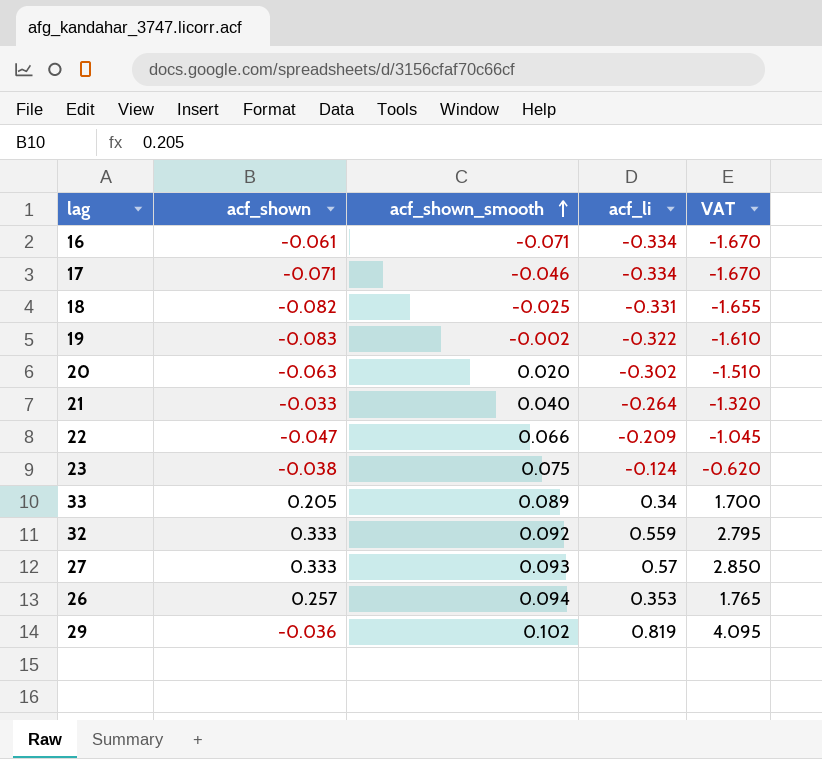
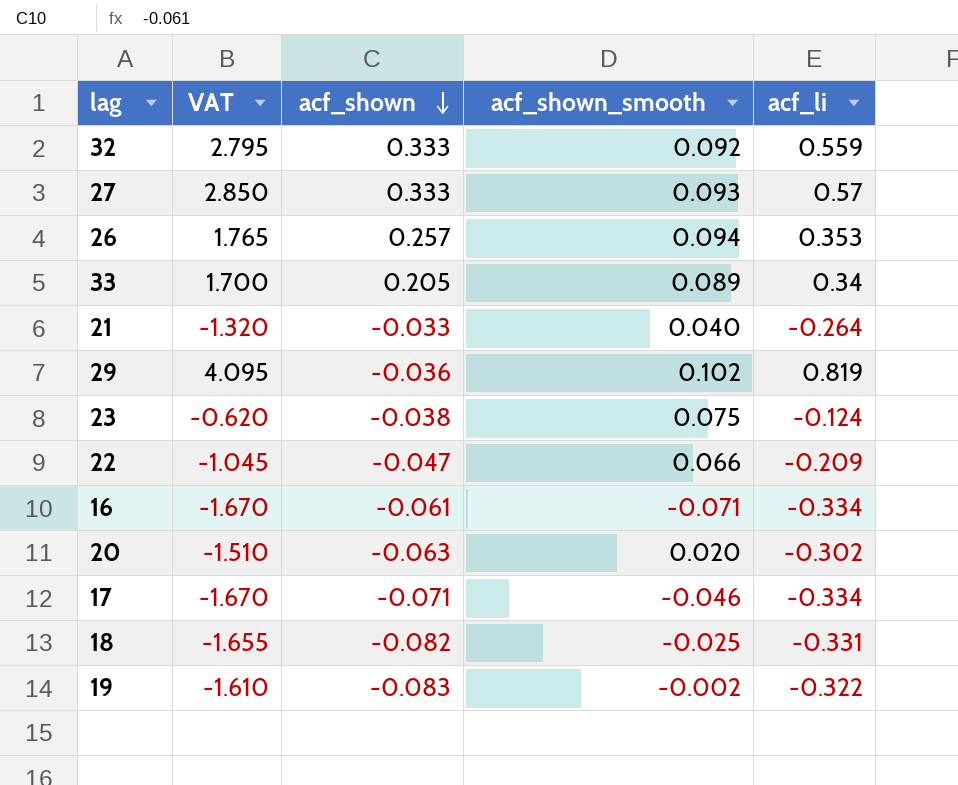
row order: acf_shown_smooth ascending -> acf_shown descending
column VAT | position: 5 -> 2

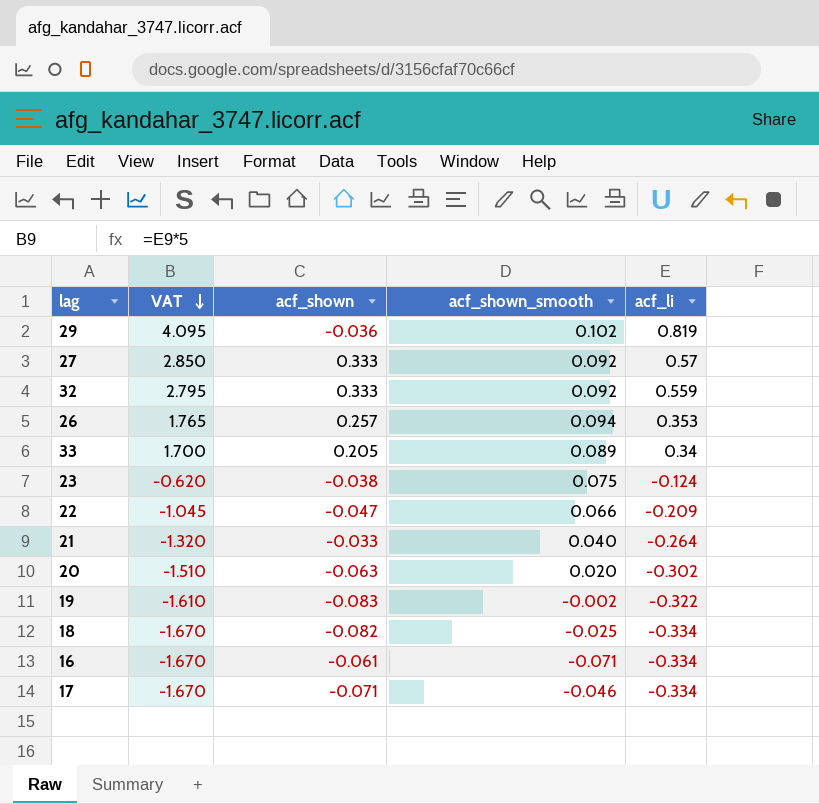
row order: acf_shown descending -> VAT descending
27 | acf_shown_smooth: 0.093 -> 0.092
18 | VAT: -1.655 -> -1.670
18 | acf_li: -0.331 -> -0.334

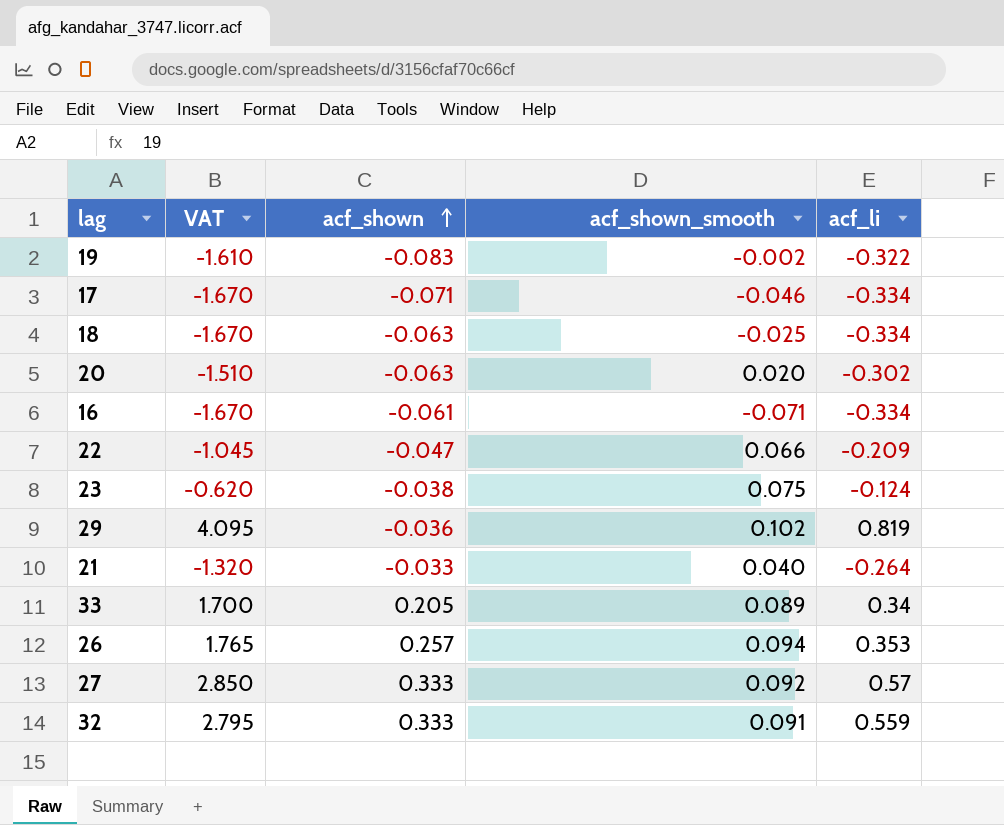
row order: VAT descending -> acf_shown ascending
18 | acf_shown: -0.082 -> -0.063
32 | acf_shown_smooth: 0.092 -> 0.091

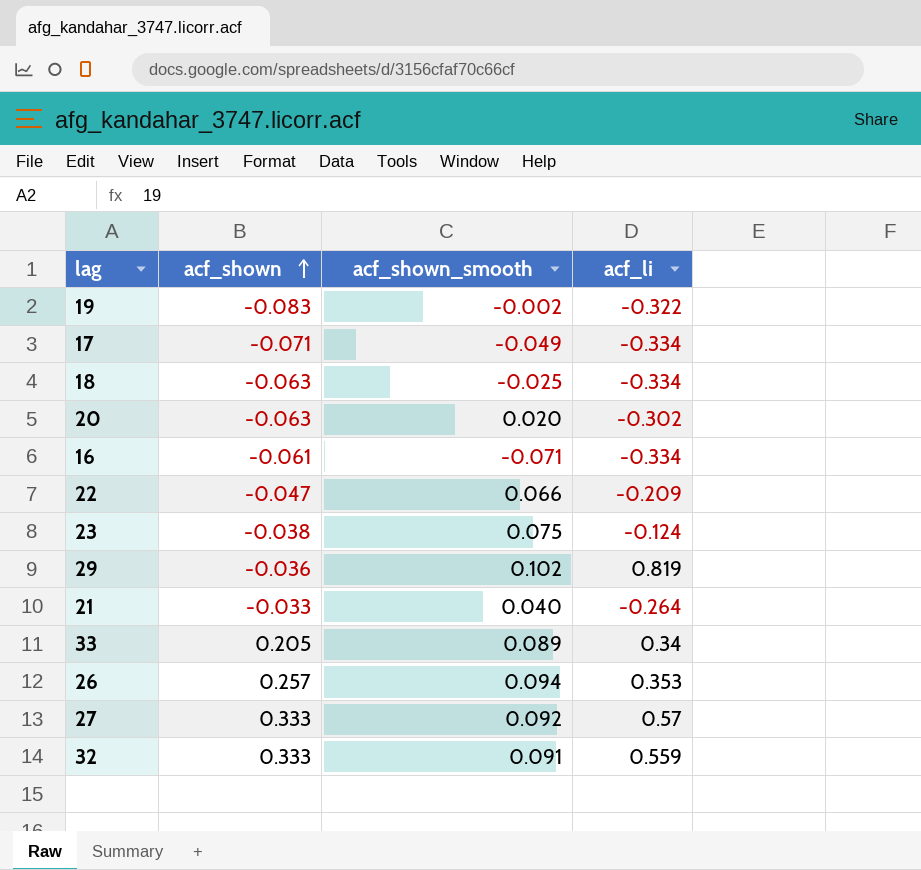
column VAT | formula: [acf_li] * 5 -> none
17 | acf_shown_smooth: -0.046 -> -0.049

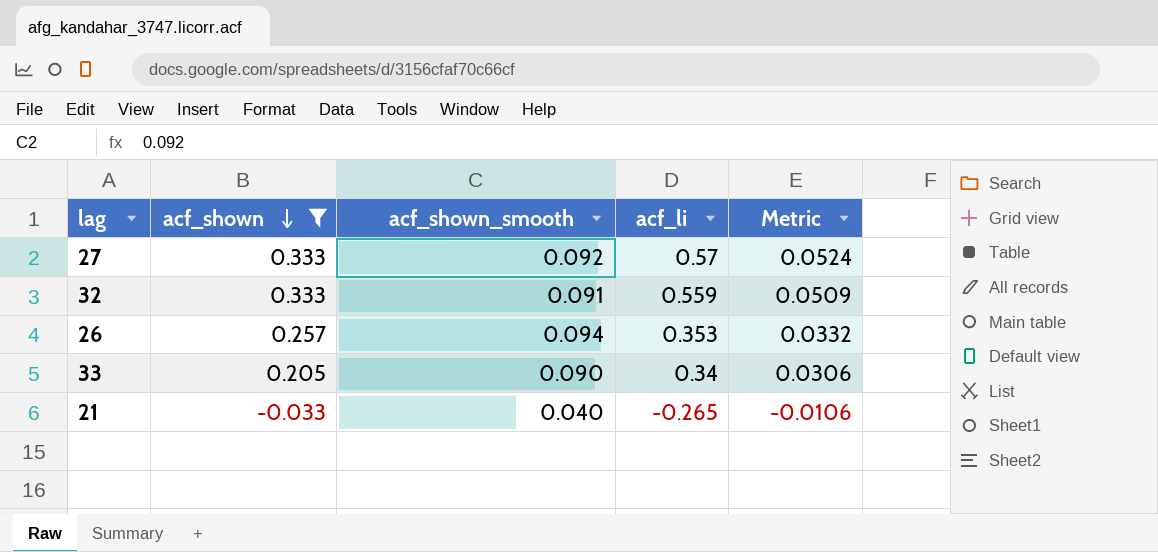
filter: none -> acf_shown >= -0.033
row order: acf_shown ascending -> acf_shown descending
column Metric | formula: none -> [acf_shown_smooth] * [acf_li]
33 | acf_shown_smooth: 0.089 -> 0.090
21 | acf_li: -0.264 -> -0.265

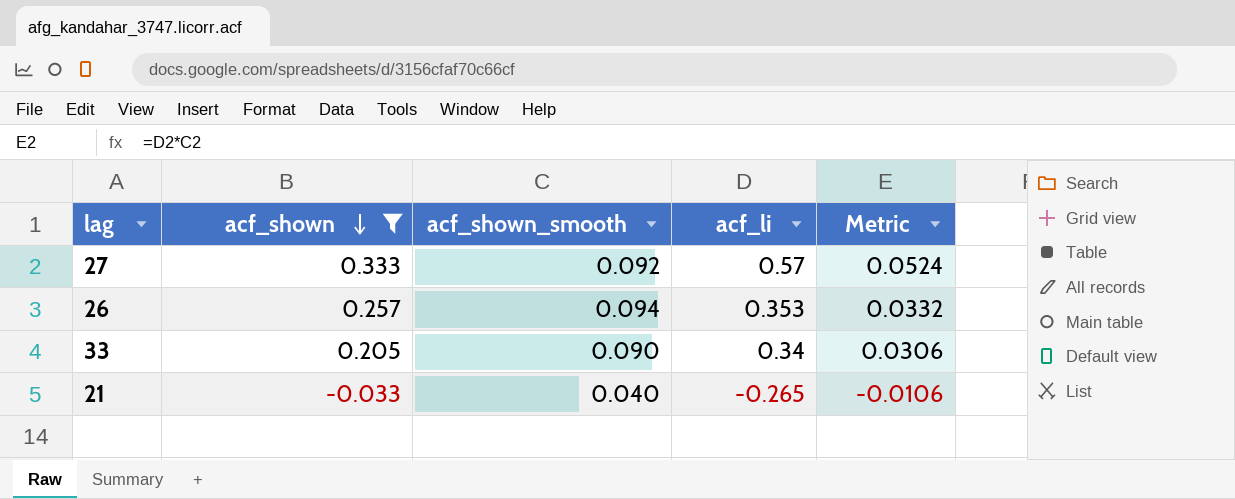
row 32: 0.333 | 0.091 | 0.559 | 0.0509 -> none

